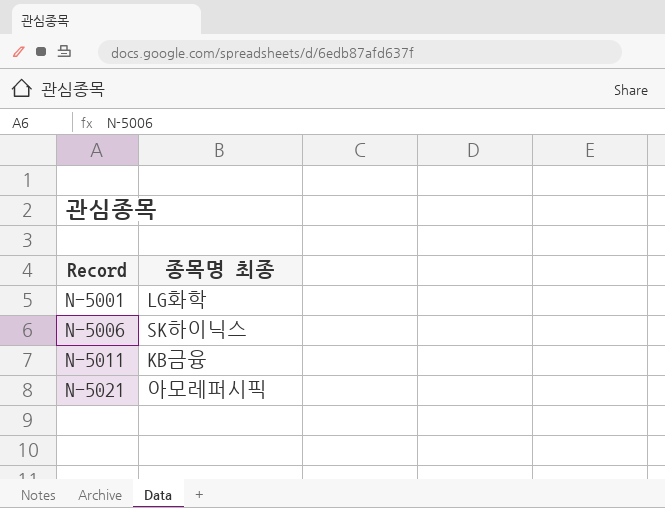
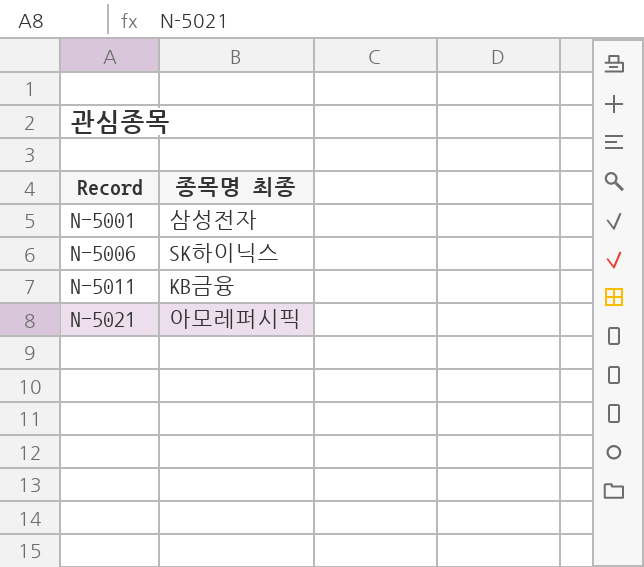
N-5001 | 종목명 최종: LG화학 -> 삼성전자

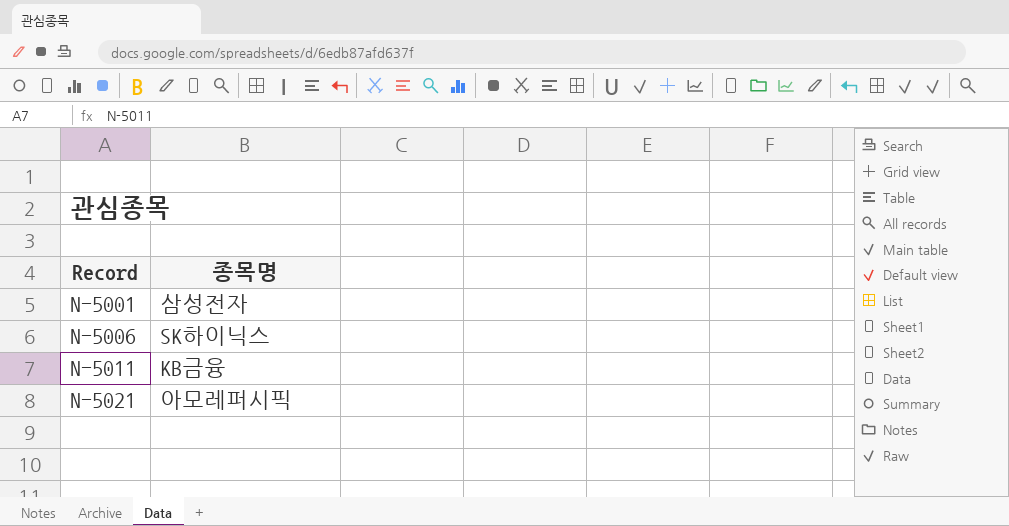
column name: 종목명 최종 -> 종목명

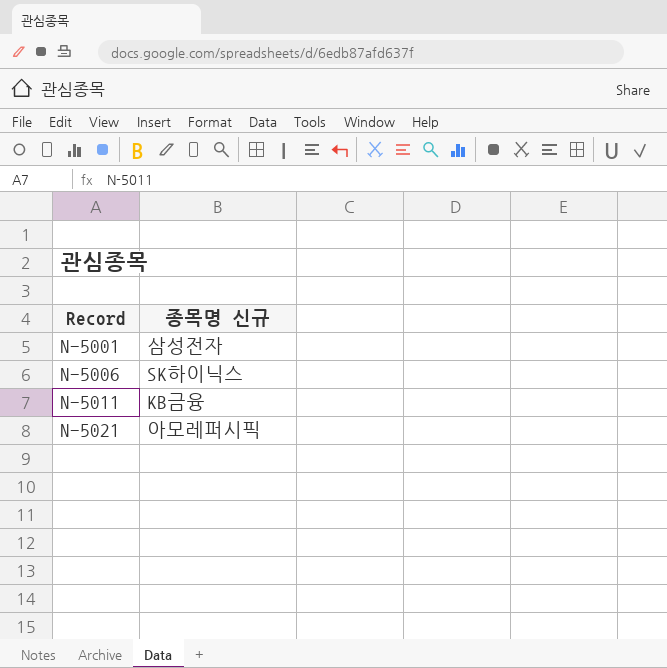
column name: 종목명 -> 종목명 신규

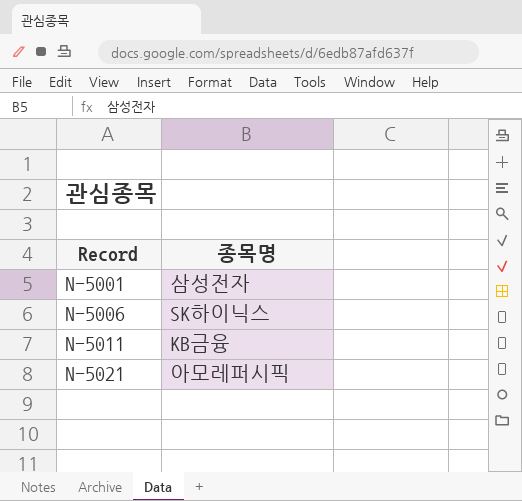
column name: 종목명 신규 -> 종목명

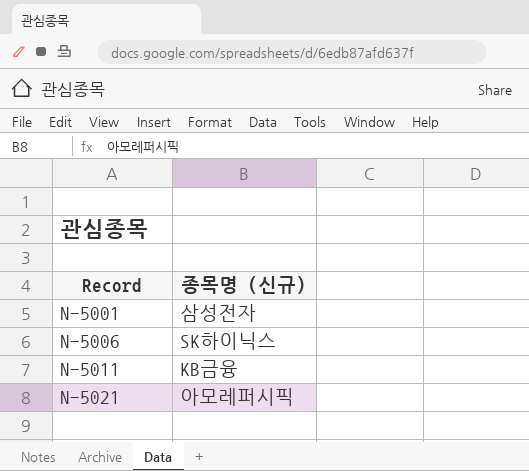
column name: 종목명 -> 종목명 (신규)

